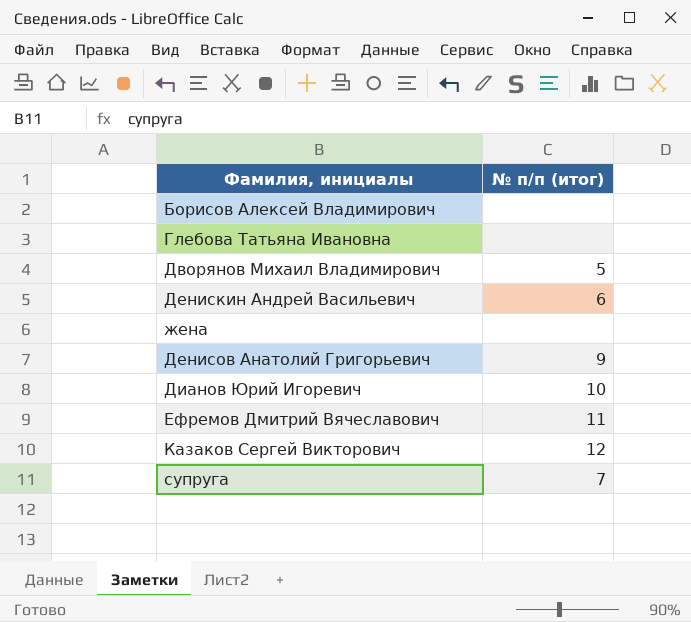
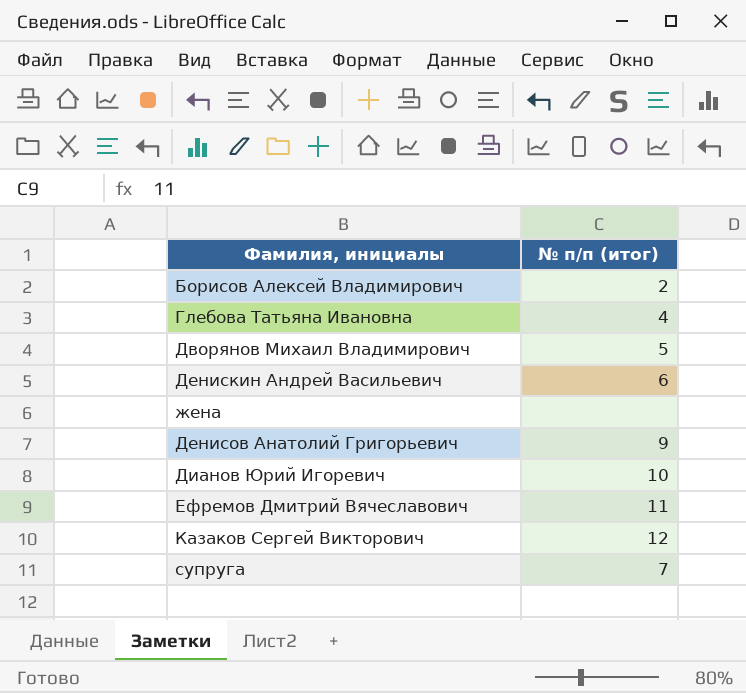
Борисов Алексей Владимирович | № п/п (итог): none -> 2
Глебова Татьяна Ивановна | № п/п (итог): none -> 4

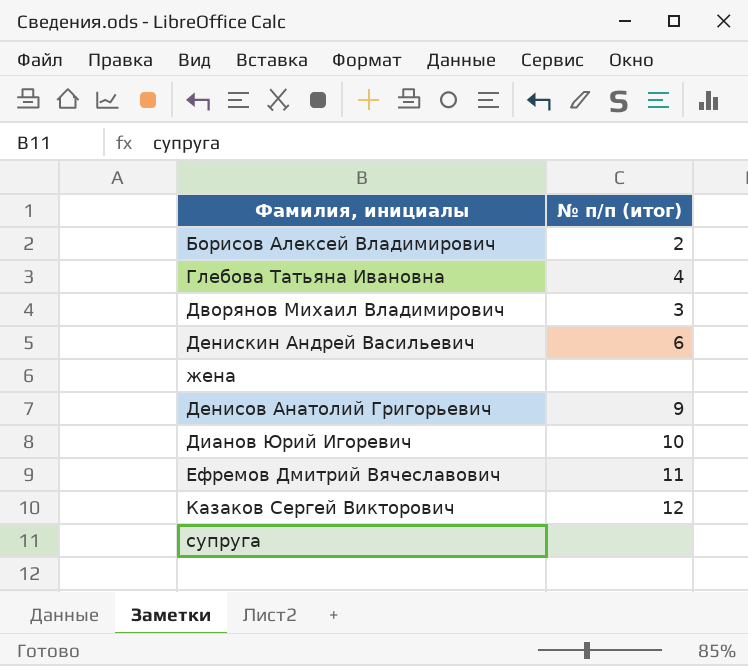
Дворянов Михаил Владимирович | № п/п (итог): 5 -> 3
супруга | № п/п (итог): 7 -> none

